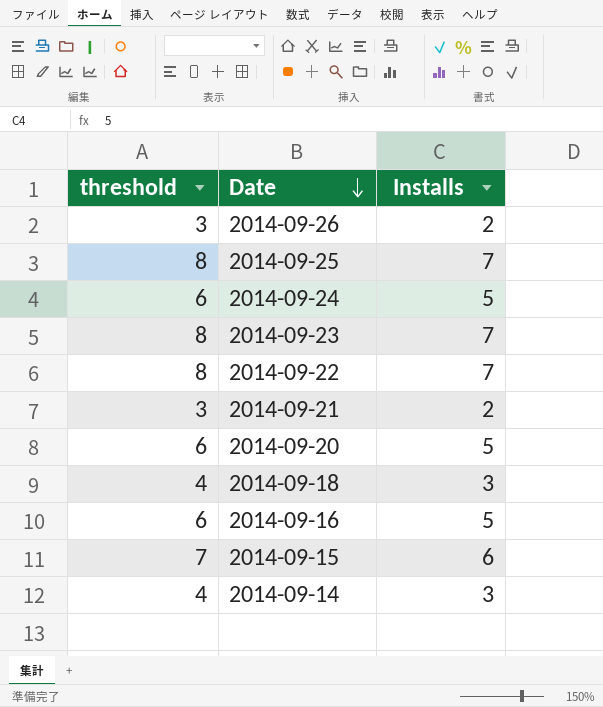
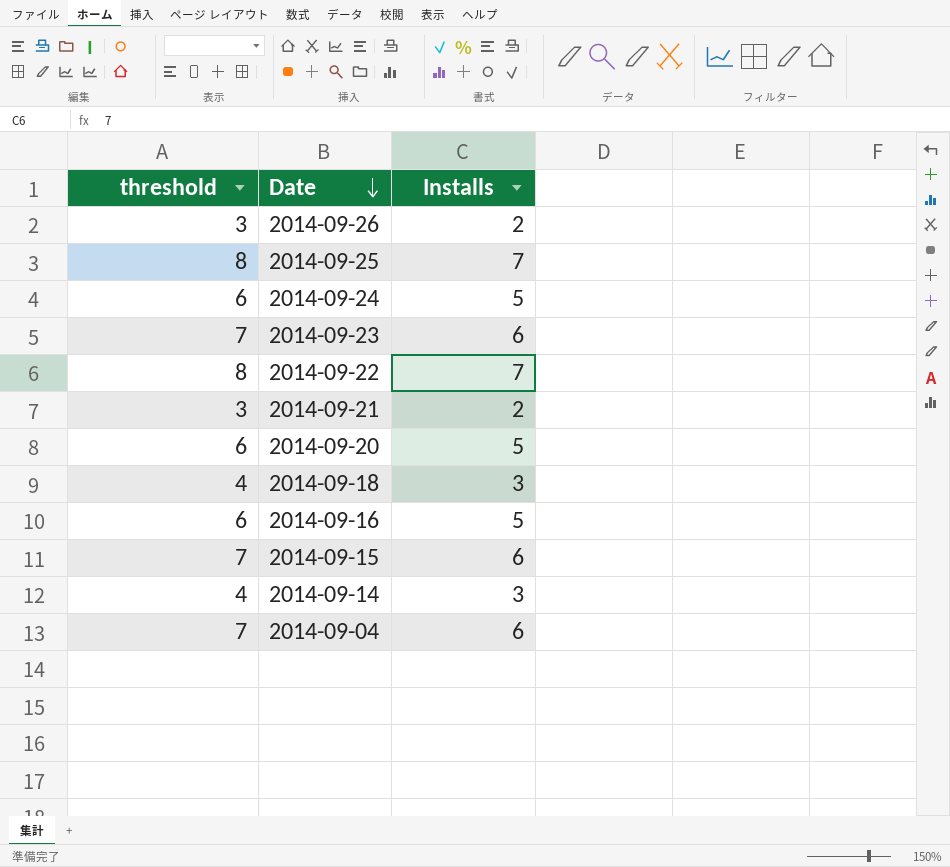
2014-09-23 | threshold: 8 -> 7
2014-09-23 | Installs: 7 -> 6
row 2014-09-04: none -> 7 | 6

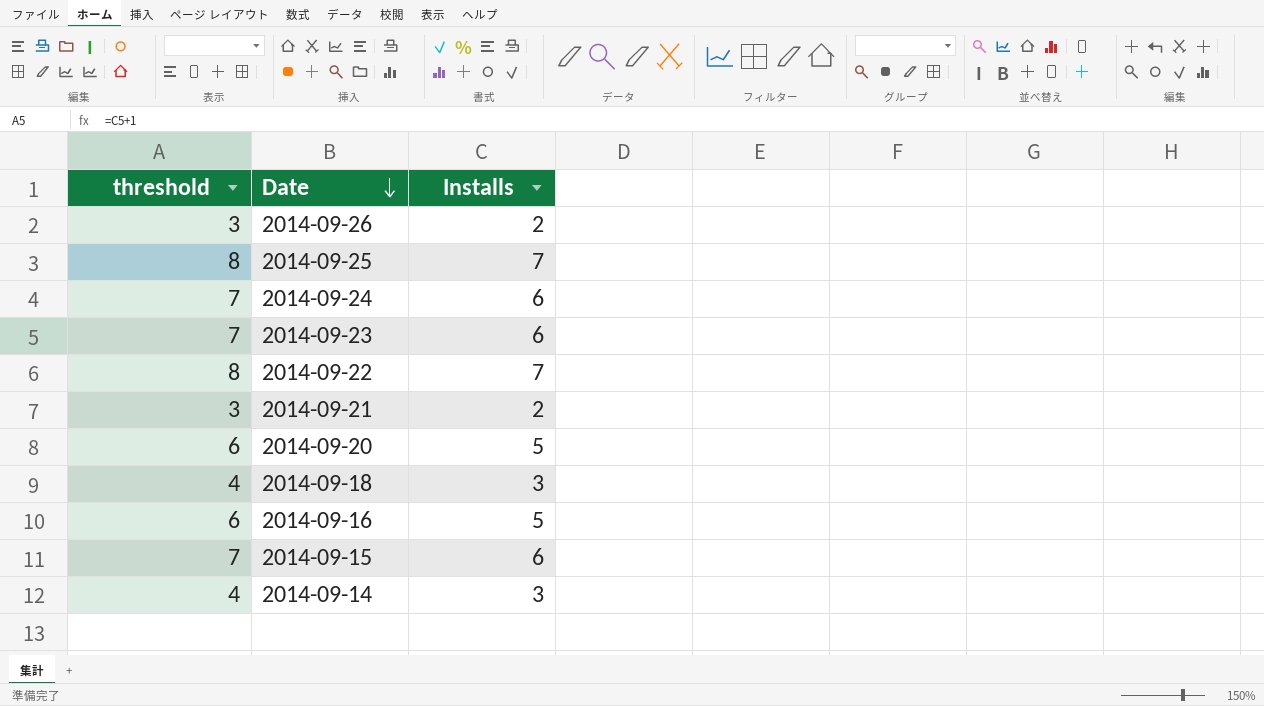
row 2014-09-04: 7 | 6 -> none
2014-09-24 | threshold: 6 -> 7
2014-09-24 | Installs: 5 -> 6

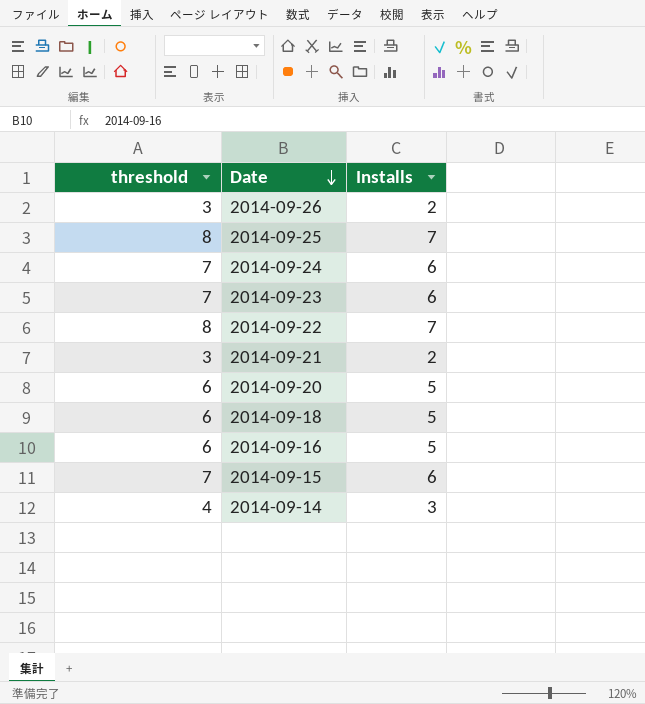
2014-09-18 | threshold: 4 -> 6
2014-09-18 | Installs: 3 -> 5

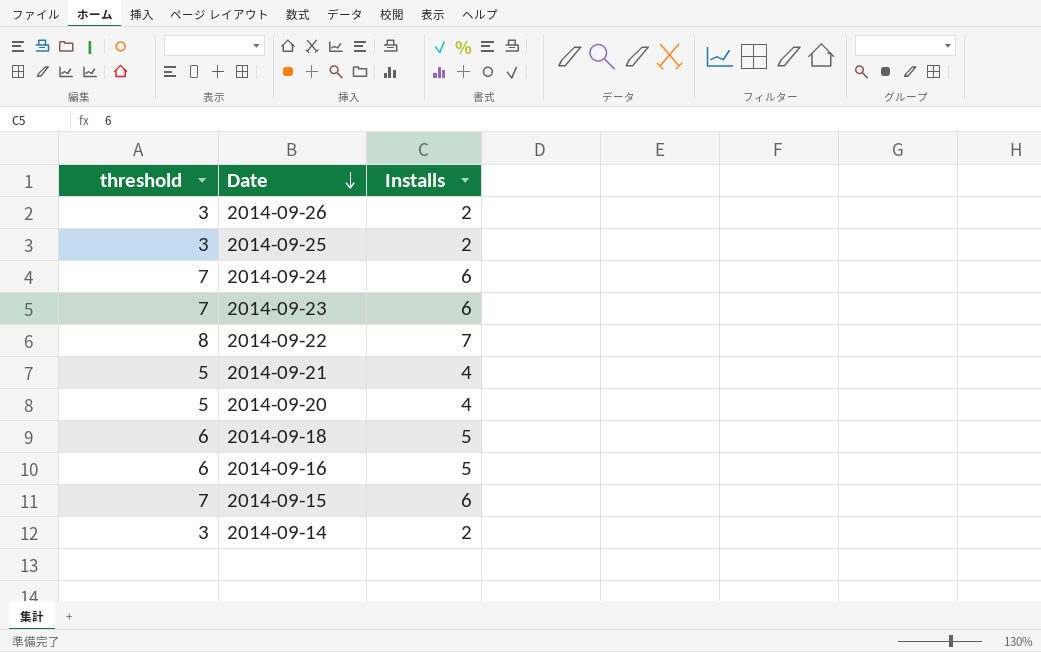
2014-09-25 | threshold: 8 -> 3
2014-09-25 | Installs: 7 -> 2
2014-09-21 | threshold: 3 -> 5
2014-09-21 | Installs: 2 -> 4
2014-09-20 | threshold: 6 -> 5
2014-09-20 | Installs: 5 -> 4
2014-09-14 | threshold: 4 -> 3
2014-09-14 | Installs: 3 -> 2

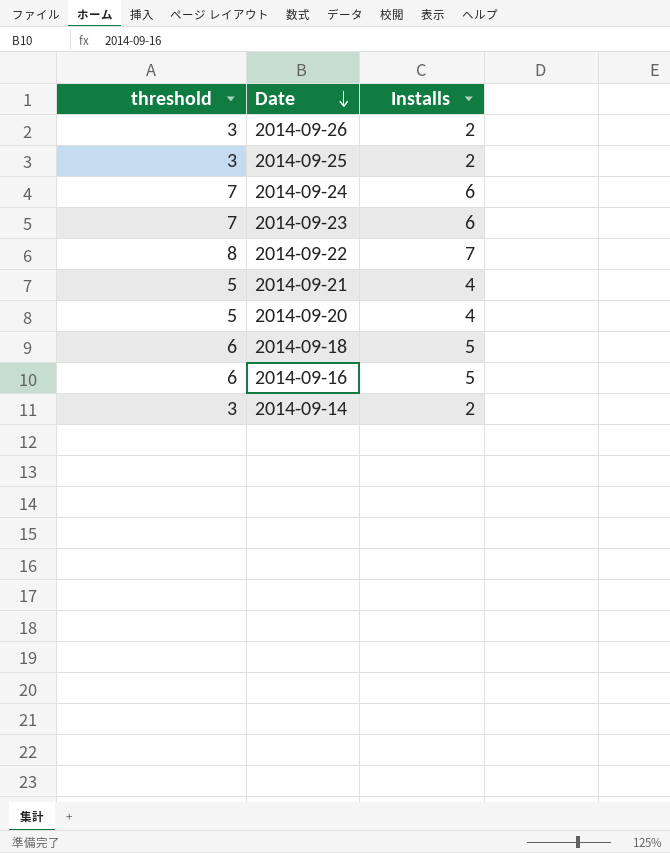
row 2014-09-15: 7 | 6 -> none

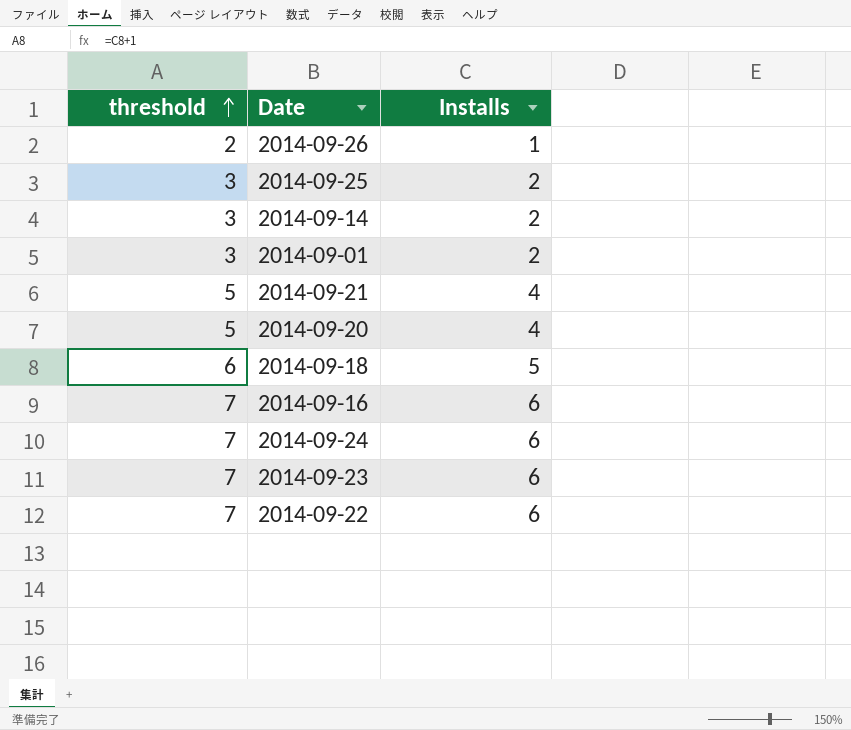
row order: Date descending -> threshold ascending
2014-09-26 | threshold: 3 -> 2
2014-09-26 | Installs: 2 -> 1
row 2014-09-01: none -> 3 | 2
2014-09-16 | threshold: 6 -> 7
2014-09-16 | Installs: 5 -> 6
2014-09-22 | threshold: 8 -> 7
2014-09-22 | Installs: 7 -> 6

